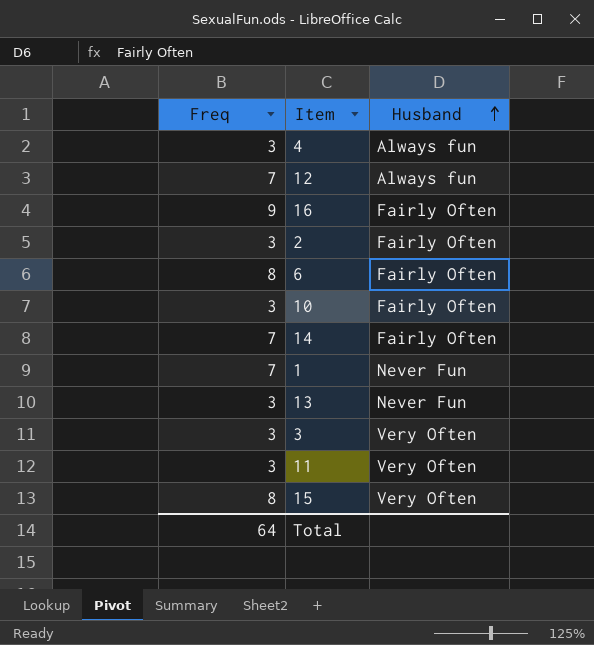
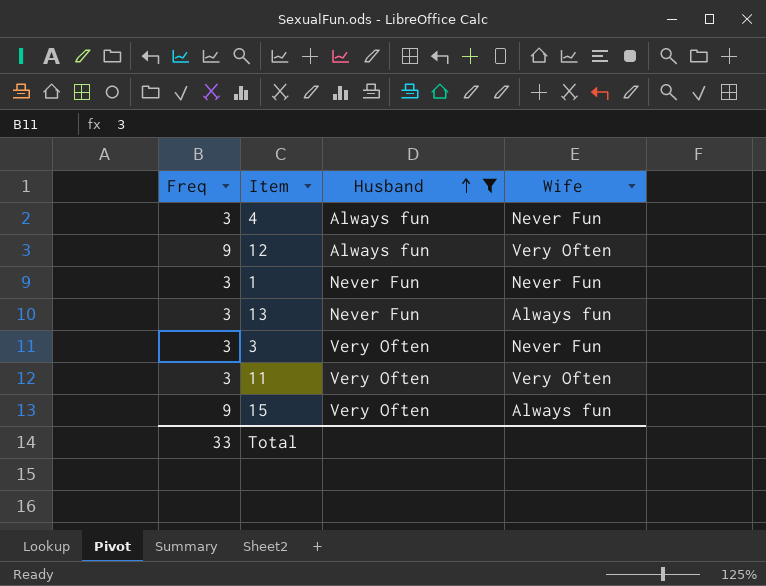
filter: none -> Husband != Fairly Often
column Wife | position: none -> 4
12 | Freq: 7 -> 9
1 | Freq: 7 -> 3
15 | Freq: 8 -> 9
Total | Freq: 64 -> 33

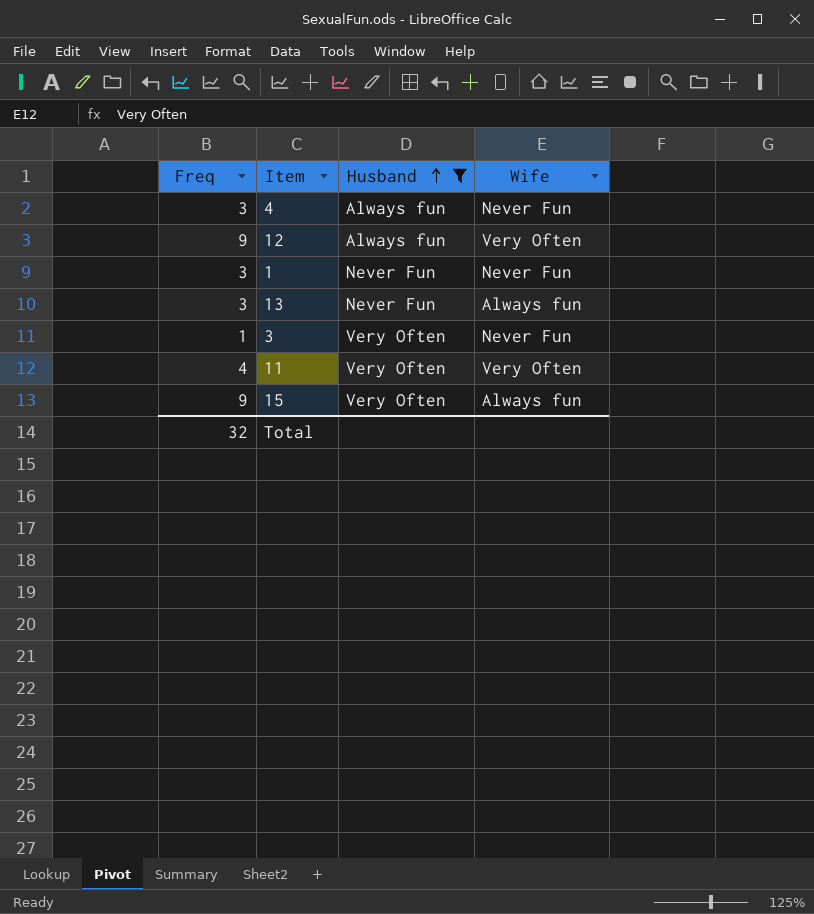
3 | Freq: 3 -> 1
11 | Freq: 3 -> 4
Total | Freq: 33 -> 32

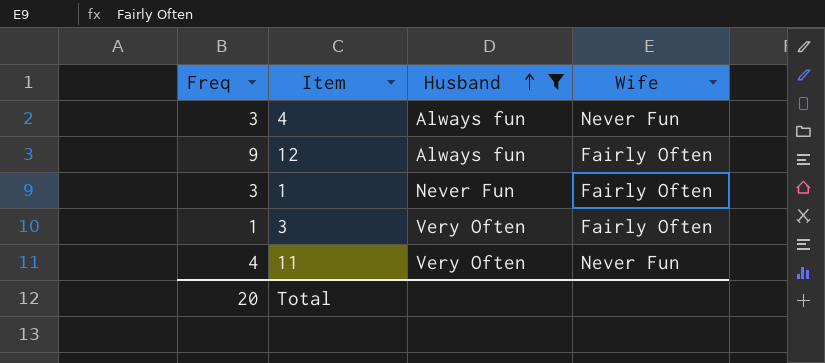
row 13: 3 | Never Fun | Always fun -> none
row 15: 9 | Very Often | Always fun -> none
12 | Wife: Very Often -> Fairly Often
1 | Wife: Never Fun -> Fairly Often
3 | Wife: Never Fun -> Fairly Often
11 | Wife: Very Often -> Never Fun
Total | Freq: 32 -> 20

